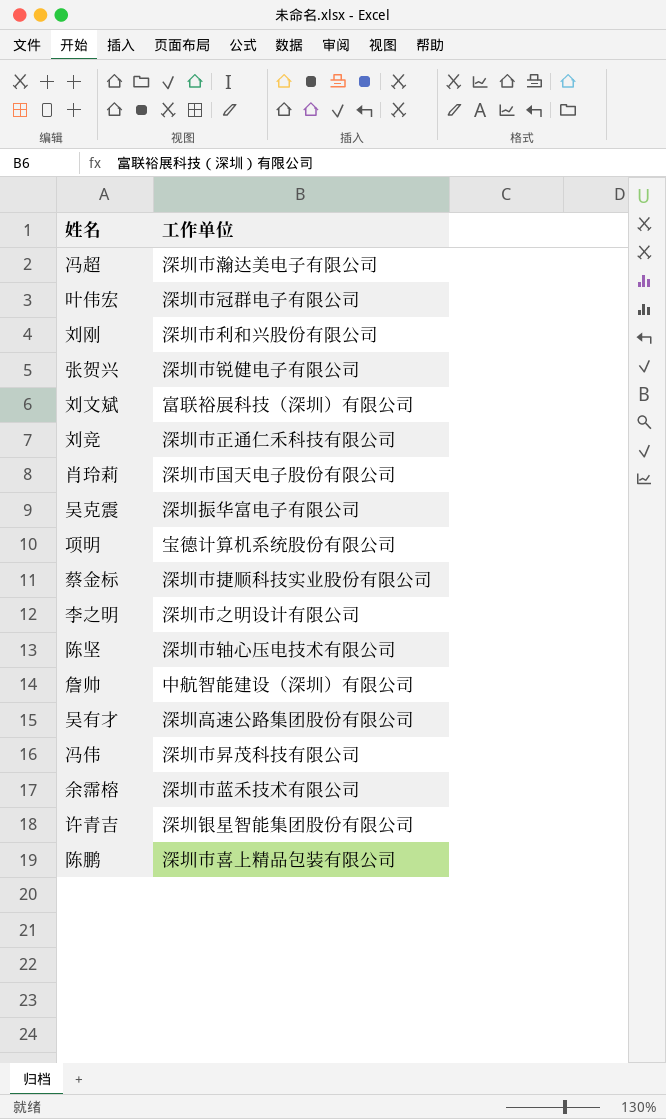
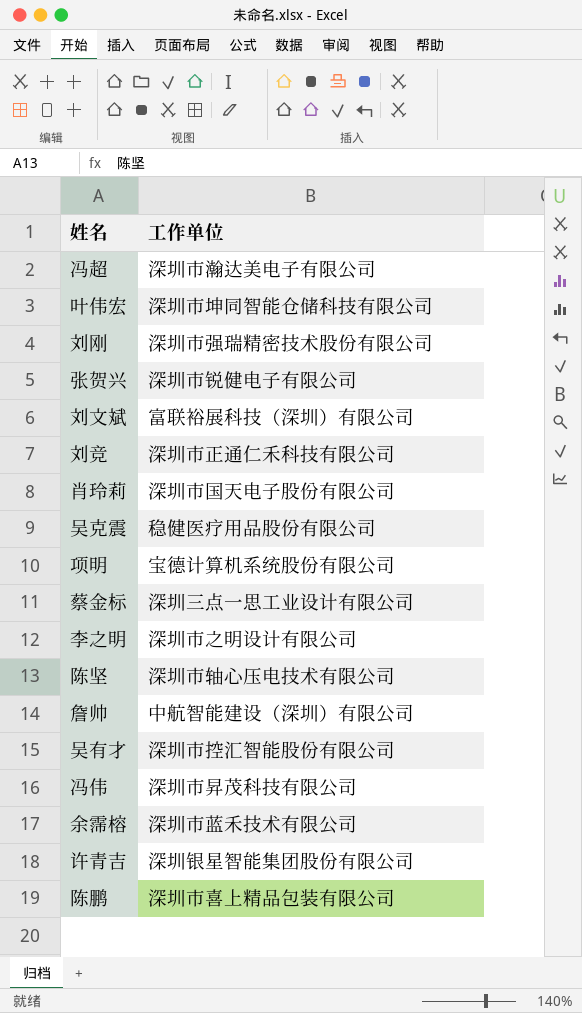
叶伟宏 | 工作单位: 深圳市冠群电子有限公司 -> 深圳市坤同智能仓储科技有限公司
刘刚 | 工作单位: 深圳市利和兴股份有限公司 -> 深圳市强瑞精密技术股份有限公司
吴克震 | 工作单位: 深圳振华富电子有限公司 -> 稳健医疗用品股份有限公司
蔡金标 | 工作单位: 深圳市捷顺科技实业股份有限公司 -> 深圳三点一思工业设计有限公司
吴有才 | 工作单位: 深圳高速公路集团股份有限公司 -> 深圳市控汇智能股份有限公司

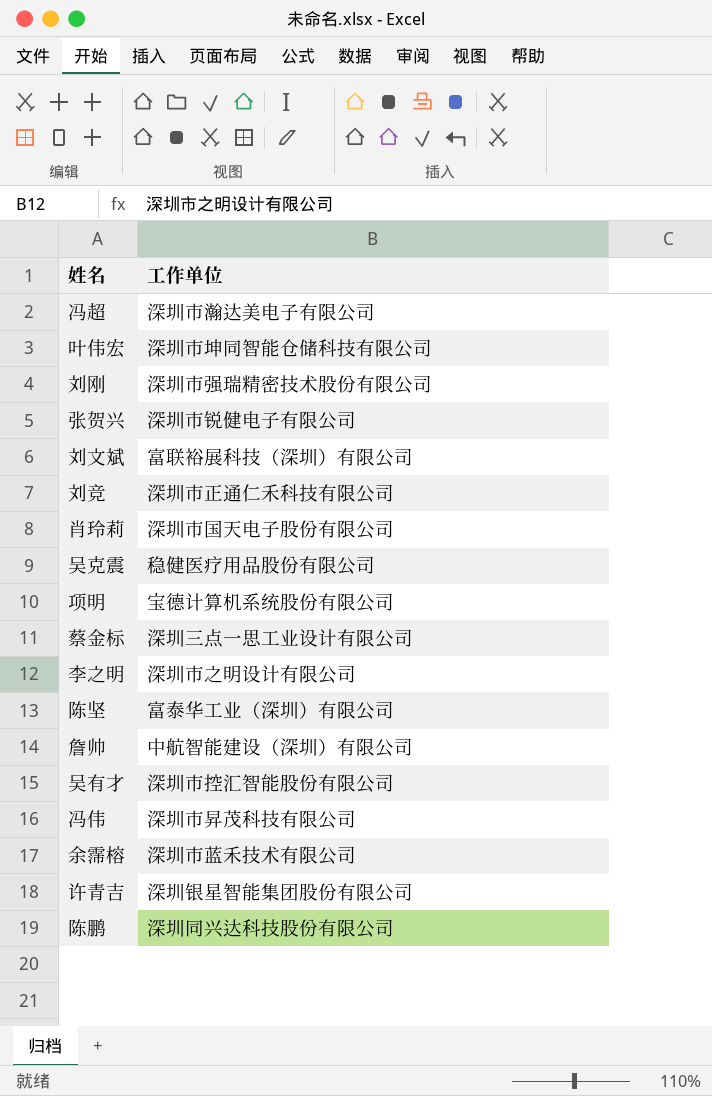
陈坚 | 工作单位: 深圳市轴心压电技术有限公司 -> 富泰华工业（深圳）有限公司
陈鹏 | 工作单位: 深圳市喜上精品包装有限公司 -> 深圳同兴达科技股份有限公司

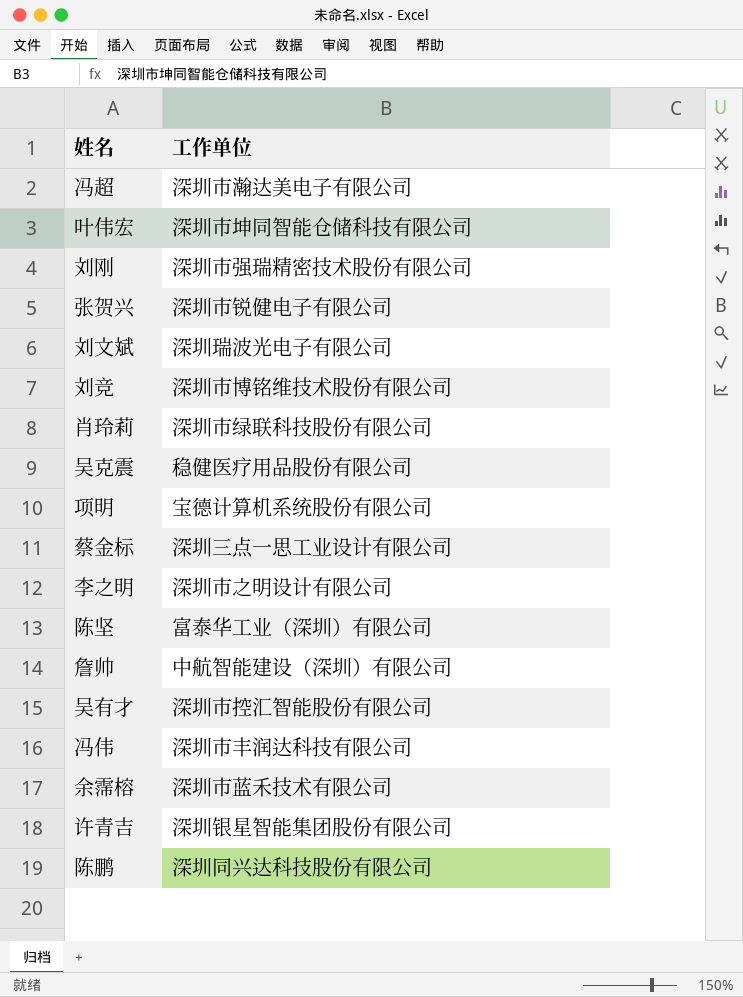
刘文斌 | 工作单位: 富联裕展科技（深圳）有限公司 -> 深圳瑞波光电子有限公司
刘竞 | 工作单位: 深圳市正通仁禾科技有限公司 -> 深圳市博铭维技术股份有限公司
肖玲莉 | 工作单位: 深圳市国天电子股份有限公司 -> 深圳市绿联科技股份有限公司
冯伟 | 工作单位: 深圳市昇茂科技有限公司 -> 深圳市丰润达科技有限公司

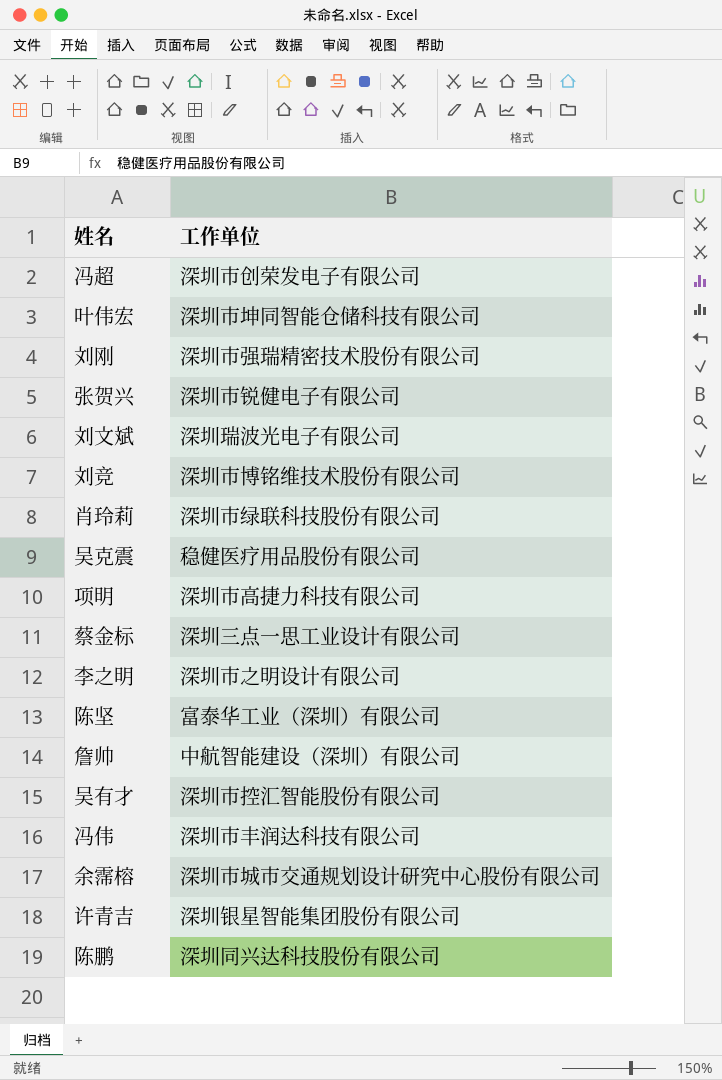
冯超 | 工作单位: 深圳市瀚达美电子有限公司 -> 深圳市创荣发电子有限公司
项明 | 工作单位: 宝德计算机系统股份有限公司 -> 深圳市高捷力科技有限公司
余霈榕 | 工作单位: 深圳市蓝禾技术有限公司 -> 深圳市城市交通规划设计研究中心股份有限公司

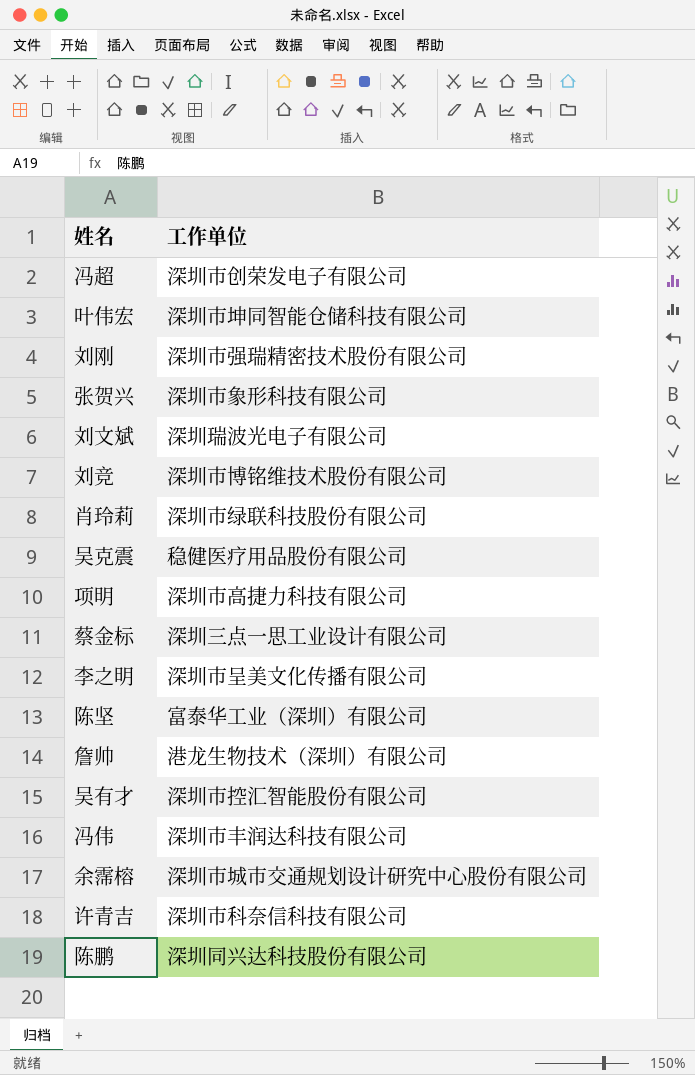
张贺兴 | 工作单位: 深圳市锐健电子有限公司 -> 深圳市象形科技有限公司
李之明 | 工作单位: 深圳市之明设计有限公司 -> 深圳市呈美文化传播有限公司
詹帅 | 工作单位: 中航智能建设（深圳）有限公司 -> 港龙生物技术（深圳）有限公司
许青吉 | 工作单位: 深圳银星智能集团股份有限公司 -> 深圳市科奈信科技有限公司

